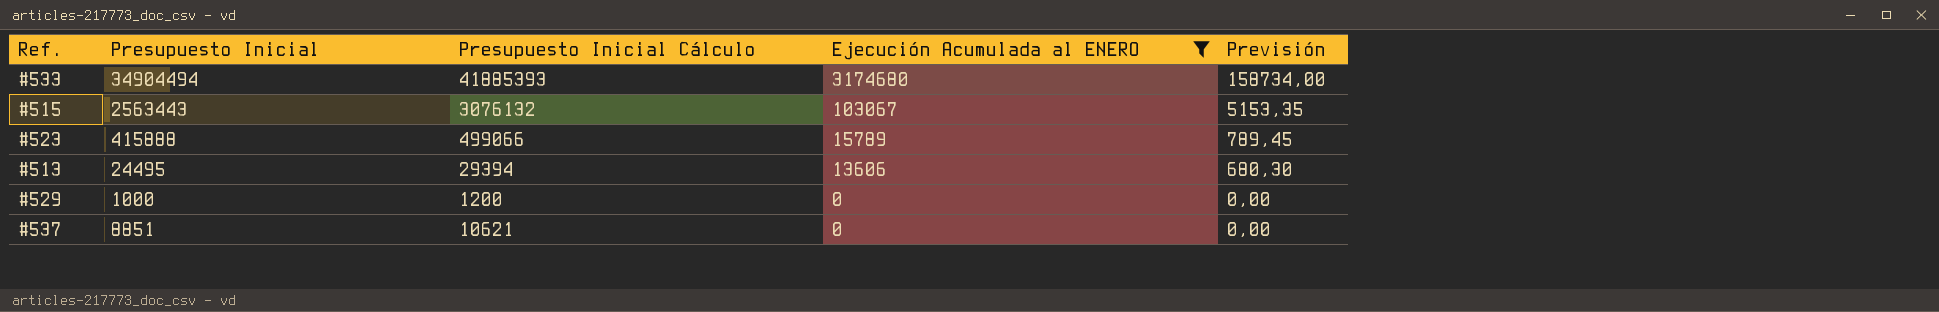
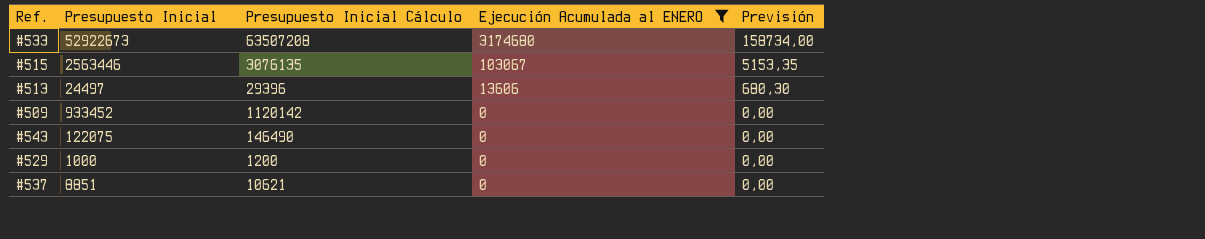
row #523: 415888 | 499066 | 15789 | 789,45 -> none
#533 | Presupuesto Inicial: 34904494 -> 52922673
#533 | Presupuesto Inicial Cálculo: 41885393 -> 63507208
#515 | Presupuesto Inicial: 2563443 -> 2563446
#515 | Presupuesto Inicial Cálculo: 3076132 -> 3076135
#513 | Presupuesto Inicial: 24495 -> 24497
#513 | Presupuesto Inicial Cálculo: 29394 -> 29396
row #509: none -> 933452 | 1120142 | 0 | 0,00
row #543: none -> 122075 | 146490 | 0 | 0,00

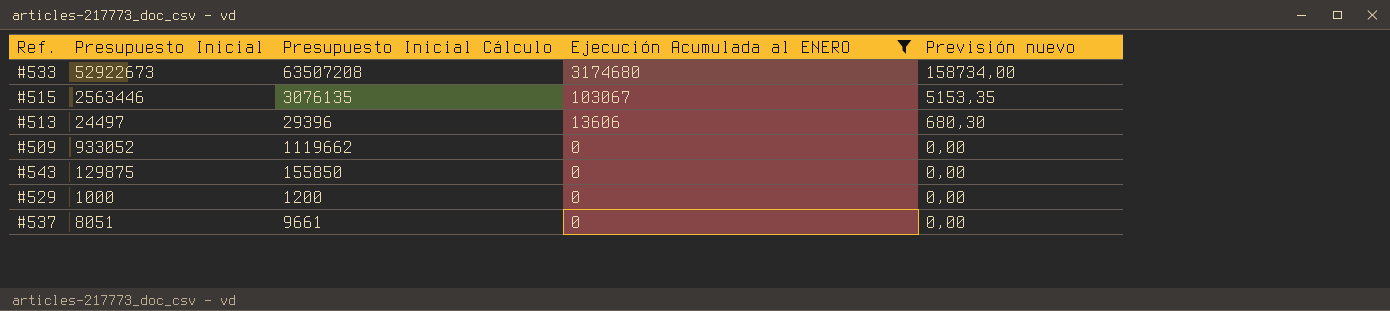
column name: Previsión -> Previsión nuevo
#509 | Presupuesto Inicial: 933452 -> 933052
#509 | Presupuesto Inicial Cálculo: 1120142 -> 1119662
#543 | Presupuesto Inicial: 122075 -> 129875
#543 | Presupuesto Inicial Cálculo: 146490 -> 155850
#537 | Presupuesto Inicial: 8851 -> 8051
#537 | Presupuesto Inicial Cálculo: 10621 -> 9661

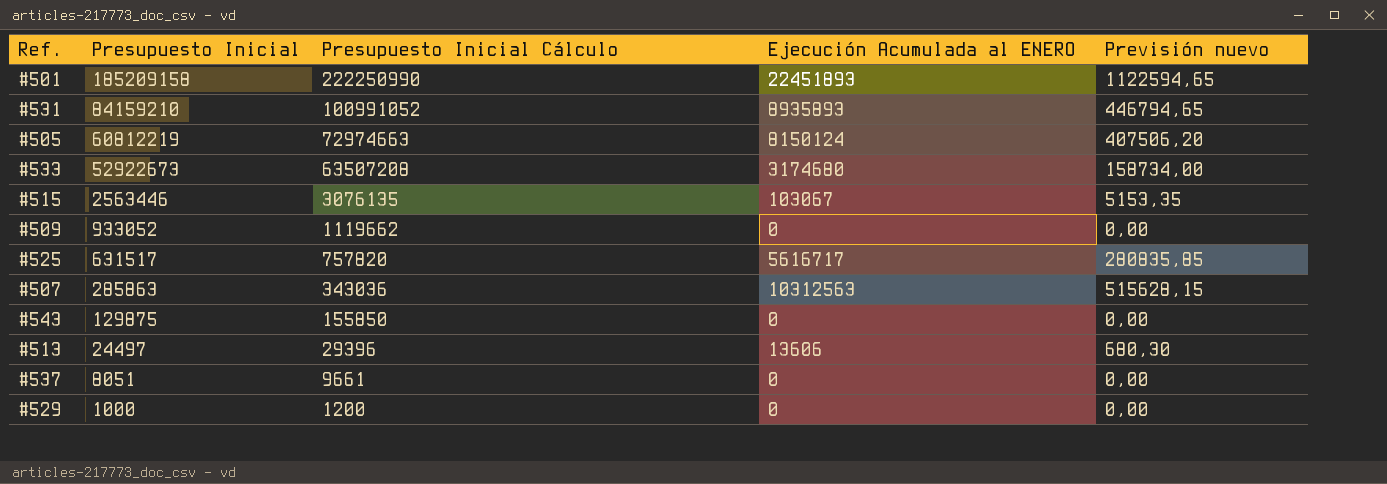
filter: Ejecución Acumulada al ENERO <= 3174680 -> none
row order: Ejecución Acumulada al ENERO descending -> Presupuesto Inicial descending

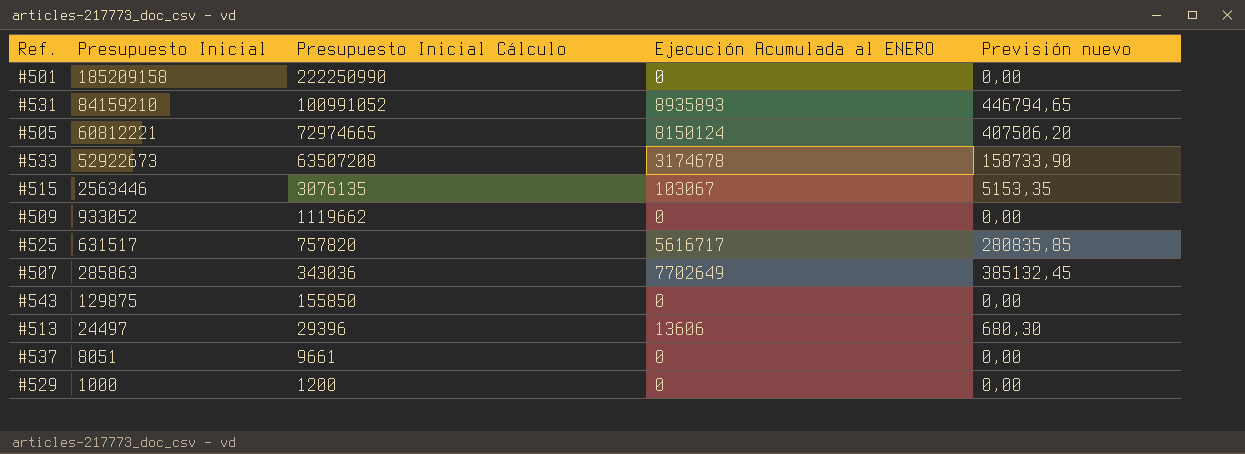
#501 | Ejecución Acumulada al ENERO: 22451893 -> 0
#501 | Previsión nuevo: 1122594,65 -> 0,00
#505 | Presupuesto Inicial: 60812219 -> 60812221
#505 | Presupuesto Inicial Cálculo: 72974663 -> 72974665
#533 | Ejecución Acumulada al ENERO: 3174680 -> 3174678
#533 | Previsión nuevo: 158734,00 -> 158733,90
#507 | Ejecución Acumulada al ENERO: 10312563 -> 7702649
#507 | Previsión nuevo: 515628,15 -> 385132,45

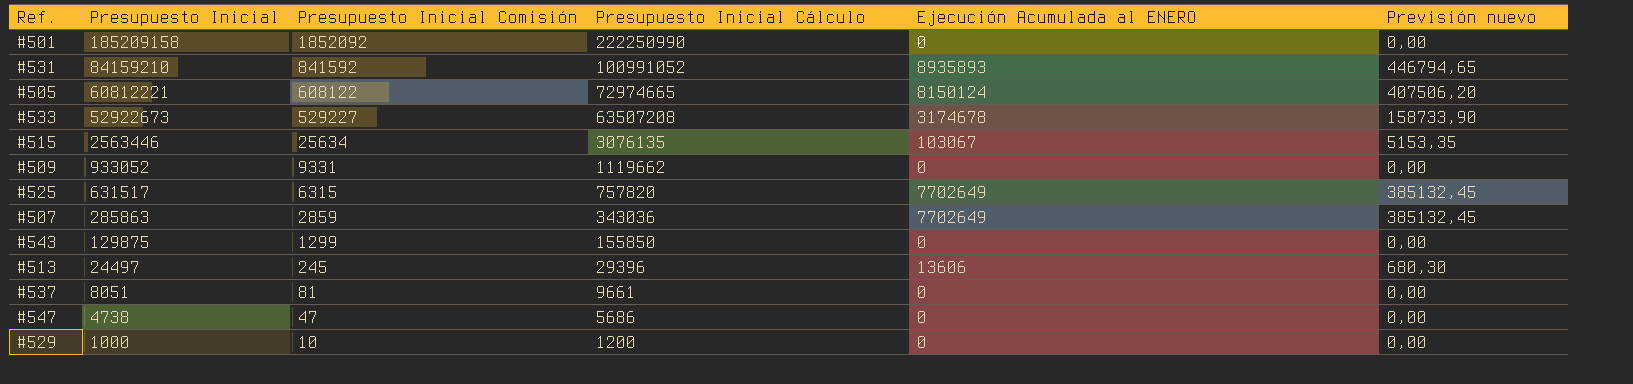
column Presupuesto Inicial Comisión | formula: none -> [Presupuesto Inicial] * 0,01
#525 | Ejecución Acumulada al ENERO: 5616717 -> 7702649
#525 | Previsión nuevo: 280835,85 -> 385132,45
row #547: none -> 4738 | 47 | 5686 | 0 | 0,00

